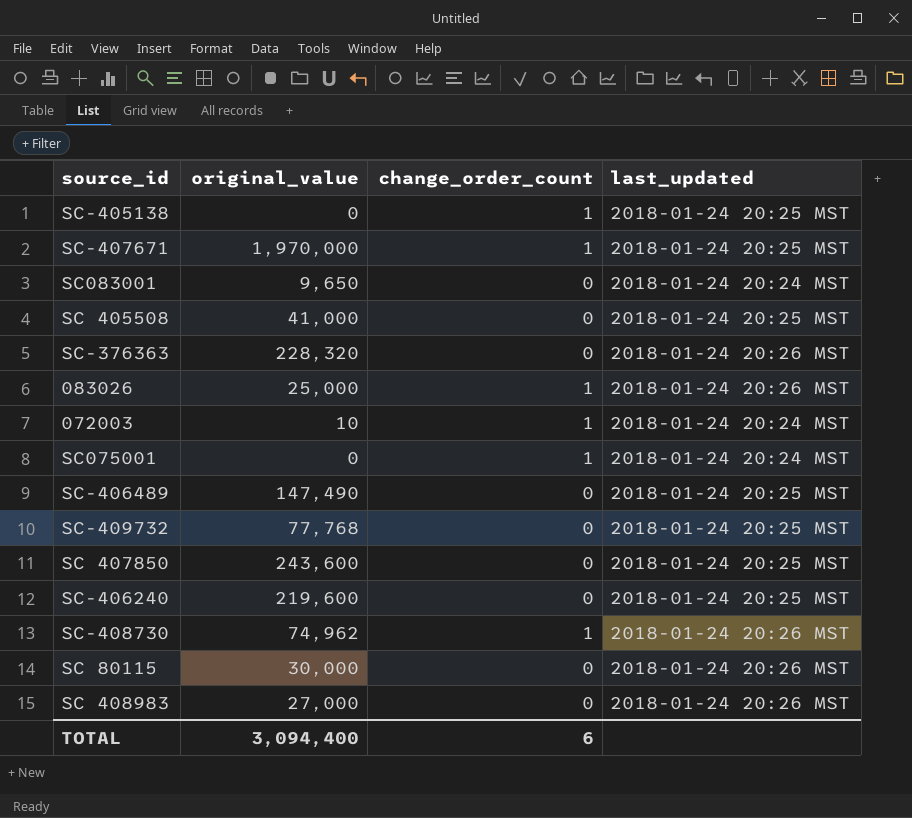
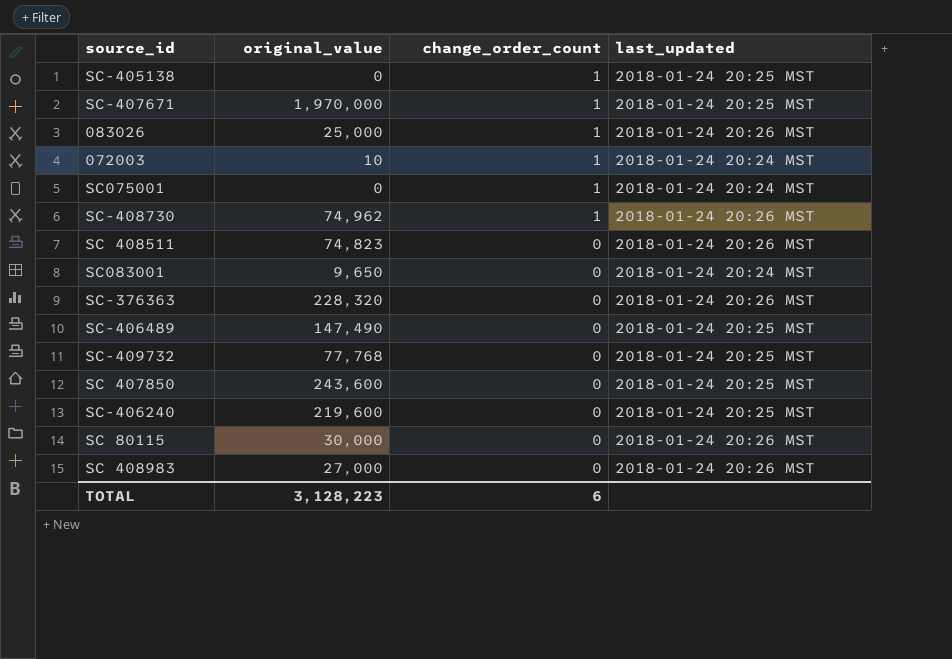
row order: none -> change_order_count descending
row SC 405508: 41,000 | 0 | 2018-01-24 20:25 MST -> none
row SC 408511: none -> 74,823 | 0 | 2018-01-24 20:26 MST
TOTAL | original_value: 3,094,400 -> 3,128,223

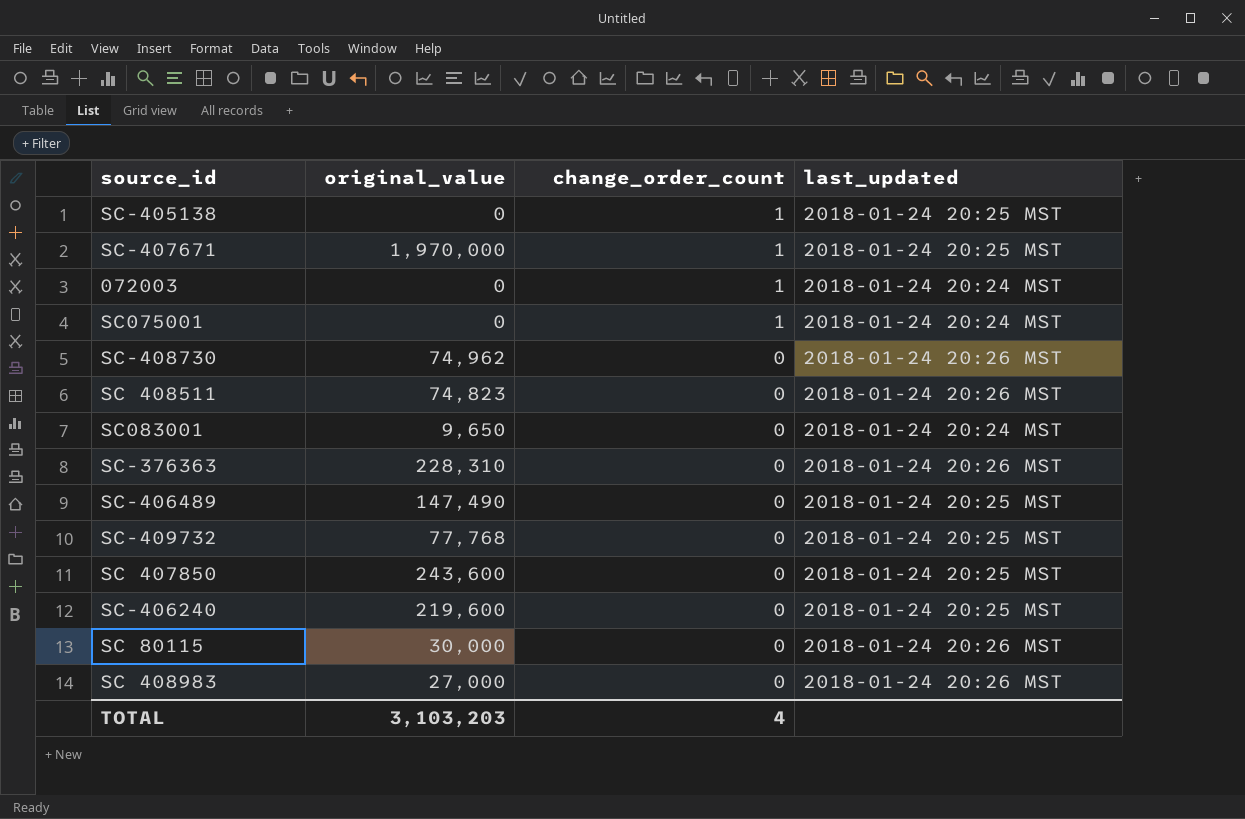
row 083026: 25,000 | 1 | 2018-01-24 20:26 MST -> none
072003 | original_value: 10 -> 0
SC-408730 | change_order_count: 1 -> 0
SC-376363 | original_value: 228,320 -> 228,310
TOTAL | original_value: 3,128,223 -> 3,103,203
TOTAL | change_order_count: 6 -> 4

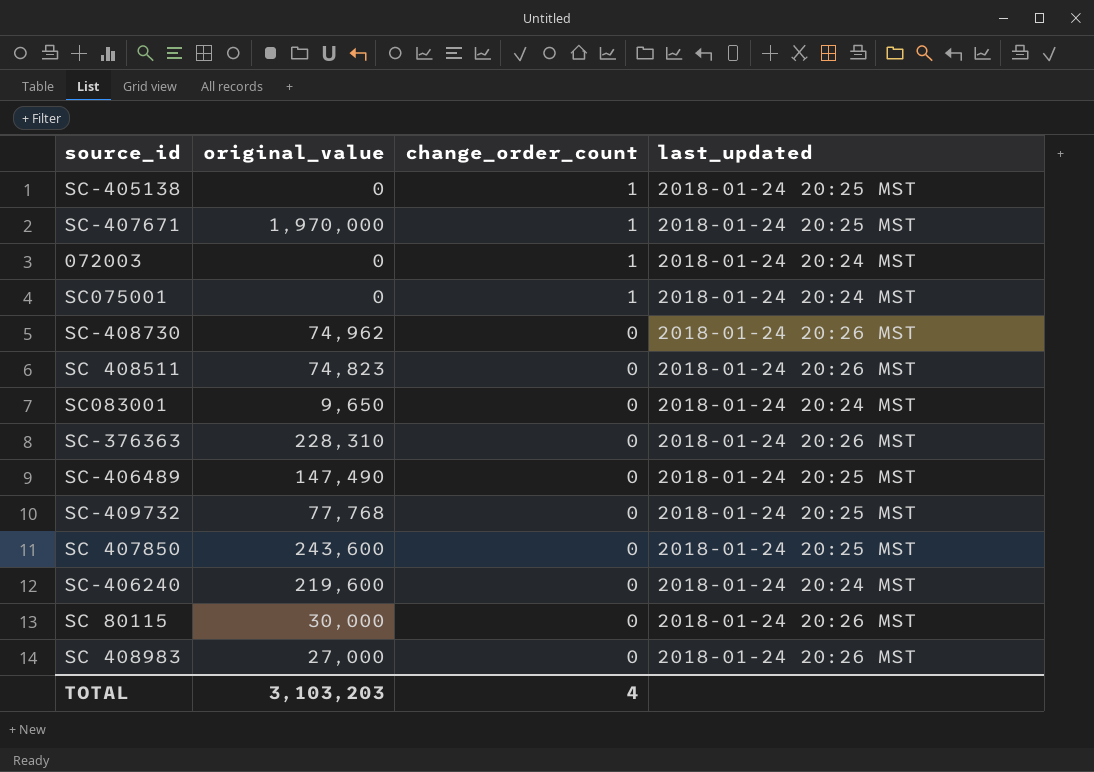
SC-406240 | last_updated: 2018-01-24 20:25 MST -> 2018-01-24 20:24 MST

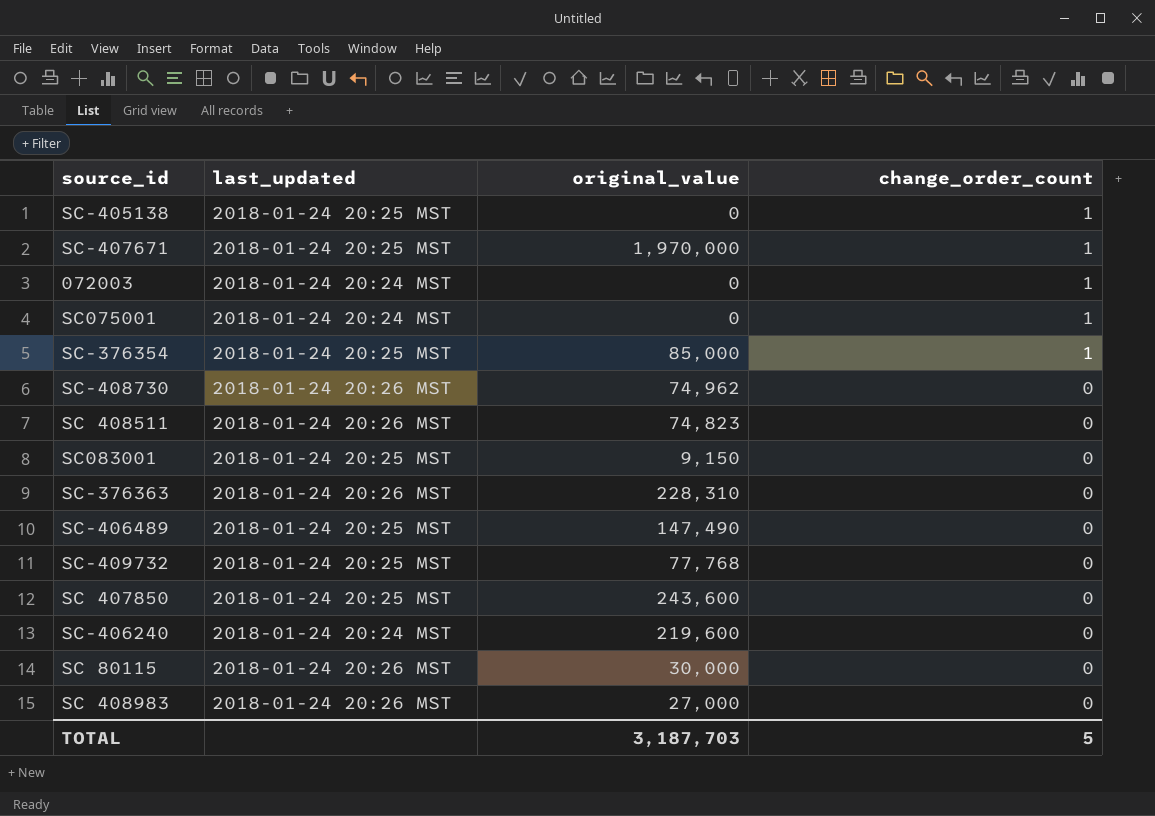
column last_updated | position: 4 -> 2
row SC-376354: none -> 2018-01-24 20:25 MST | 85,000 | 1
SC083001 | last_updated: 2018-01-24 20:24 MST -> 2018-01-24 20:25 MST
SC083001 | original_value: 9,650 -> 9,150
TOTAL | original_value: 3,103,203 -> 3,187,703
TOTAL | change_order_count: 4 -> 5

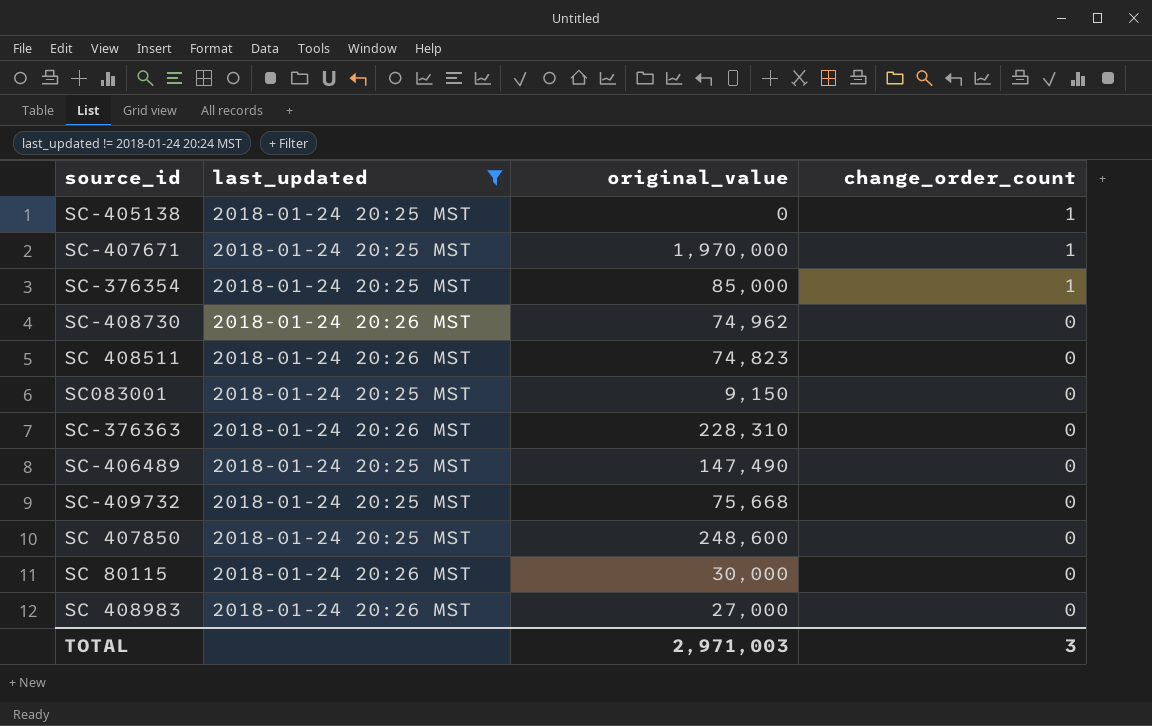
filter: none -> last_updated != 2018-01-24 20:24 MST
SC-409732 | original_value: 77,768 -> 75,668
SC 407850 | original_value: 243,600 -> 248,600
TOTAL | original_value: 3,187,703 -> 2,971,003
TOTAL | change_order_count: 5 -> 3

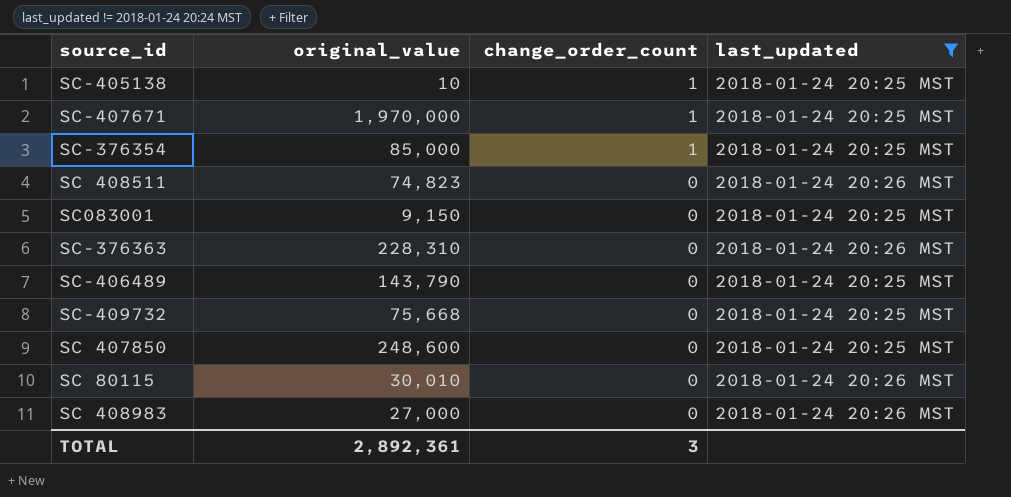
column last_updated | position: 2 -> 4
row SC-408730: 2018-01-24 20:26 MST | 74,962 | 0 -> none
SC-405138 | original_value: 0 -> 10
SC-406489 | original_value: 147,490 -> 143,790
SC 80115 | original_value: 30,000 -> 30,010
TOTAL | original_value: 2,971,003 -> 2,892,361

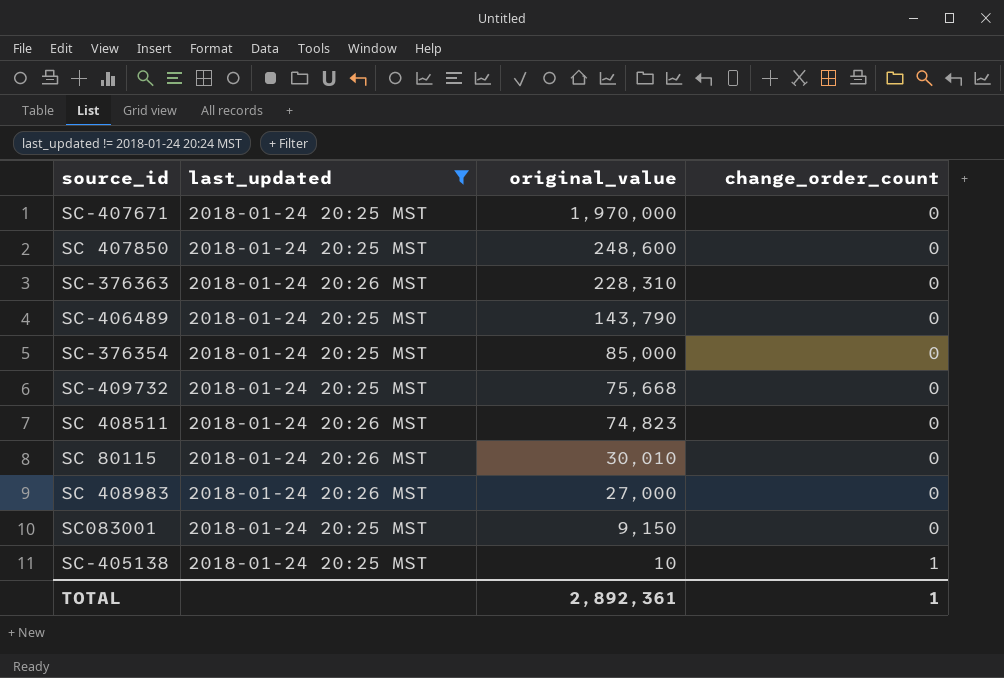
row order: change_order_count descending -> original_value descending
column last_updated | position: 4 -> 2
SC-407671 | change_order_count: 1 -> 0
SC-376354 | change_order_count: 1 -> 0
TOTAL | change_order_count: 3 -> 1

